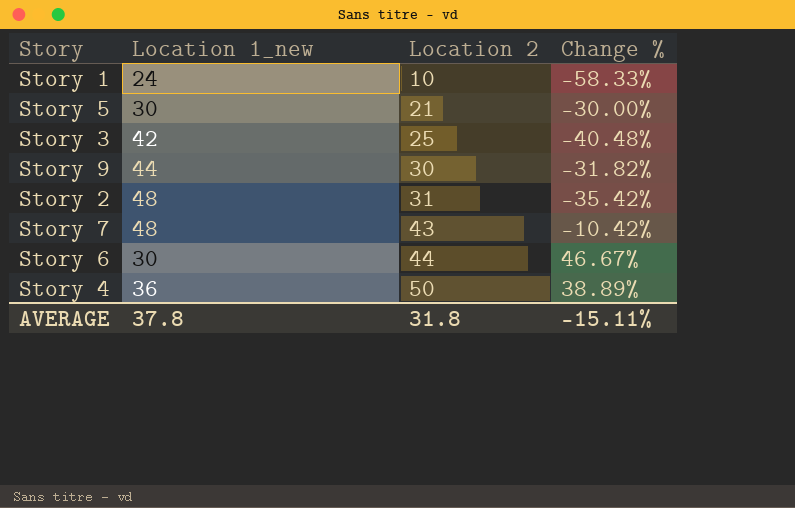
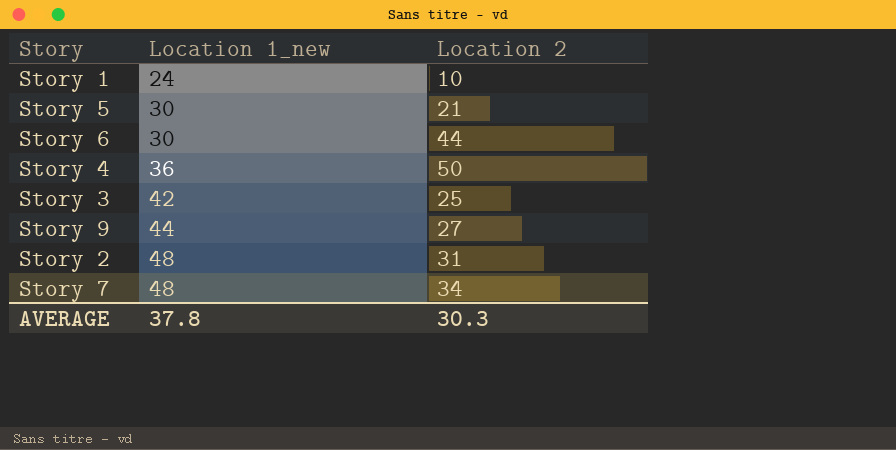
row order: Location 2 ascending -> Location 1_new ascending
column Change % | formula: ([Location 2] - [Location 1_new]) / [Location 1_new] -> none
Story 9 | Location 2: 30 -> 27
Story 7 | Location 2: 43 -> 34
AVERAGE | Location 2: 31.8 -> 30.3

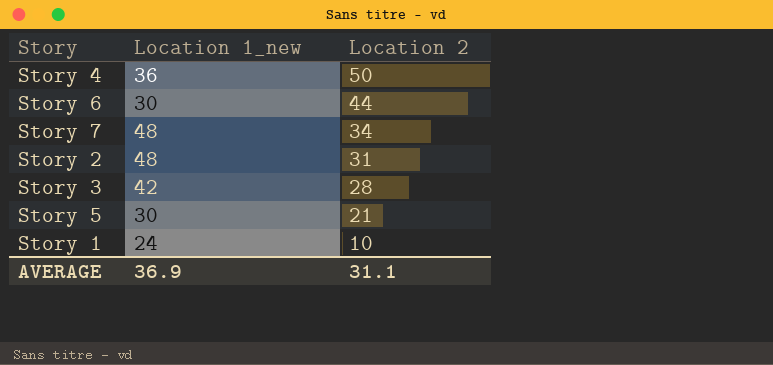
row order: Location 1_new ascending -> Location 2 descending
row Story 9: 44 | 27 -> none
Story 3 | Location 2: 25 -> 28
AVERAGE | Location 1_new: 37.8 -> 36.9
AVERAGE | Location 2: 30.3 -> 31.1

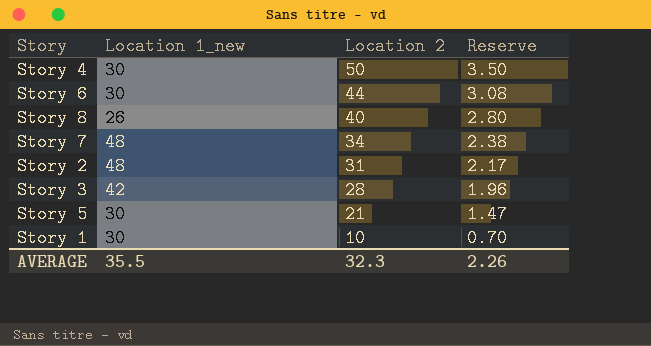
column Reserve | formula: none -> [Location 2] * 0.07
Story 4 | Location 1_new: 36 -> 30
row Story 8: none -> 26 | 40 | 2.80
Story 1 | Location 1_new: 24 -> 30
AVERAGE | Location 1_new: 36.9 -> 35.5
AVERAGE | Location 2: 31.1 -> 32.3

